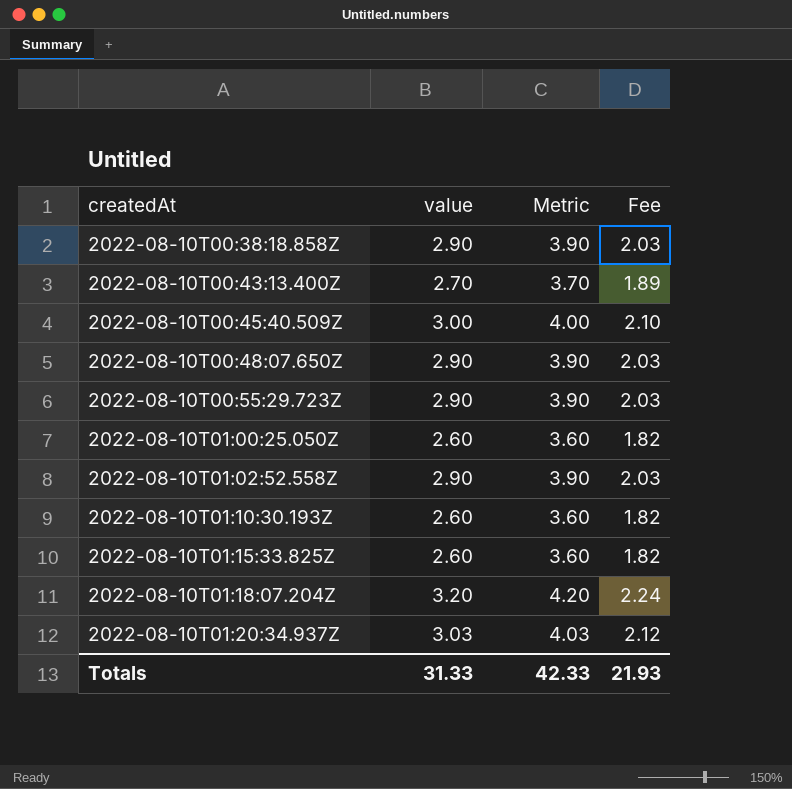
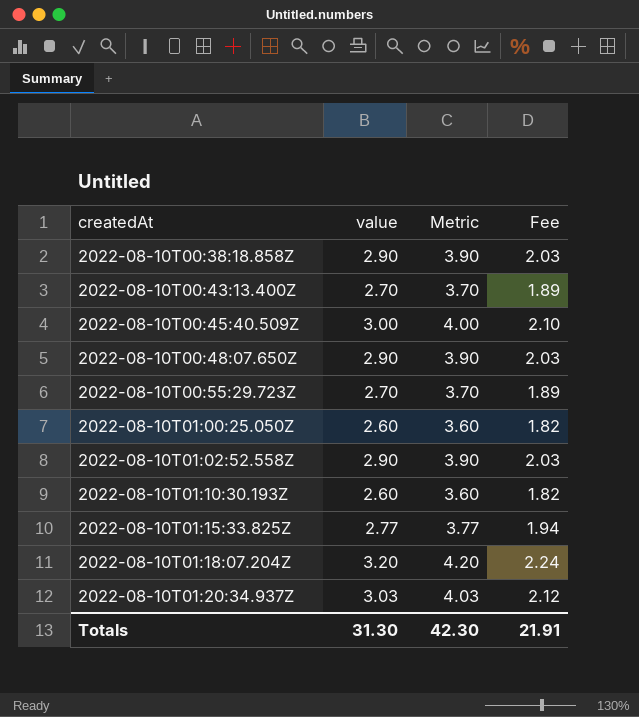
2022-08-10T00:55:29.723Z | value: 2.90 -> 2.70
2022-08-10T00:55:29.723Z | Metric: 3.90 -> 3.70
2022-08-10T00:55:29.723Z | Fee: 2.03 -> 1.89
2022-08-10T01:15:33.825Z | value: 2.60 -> 2.77
2022-08-10T01:15:33.825Z | Metric: 3.60 -> 3.77
2022-08-10T01:15:33.825Z | Fee: 1.82 -> 1.94
Totals | value: 31.33 -> 31.30
Totals | Metric: 42.33 -> 42.30
Totals | Fee: 21.93 -> 21.91

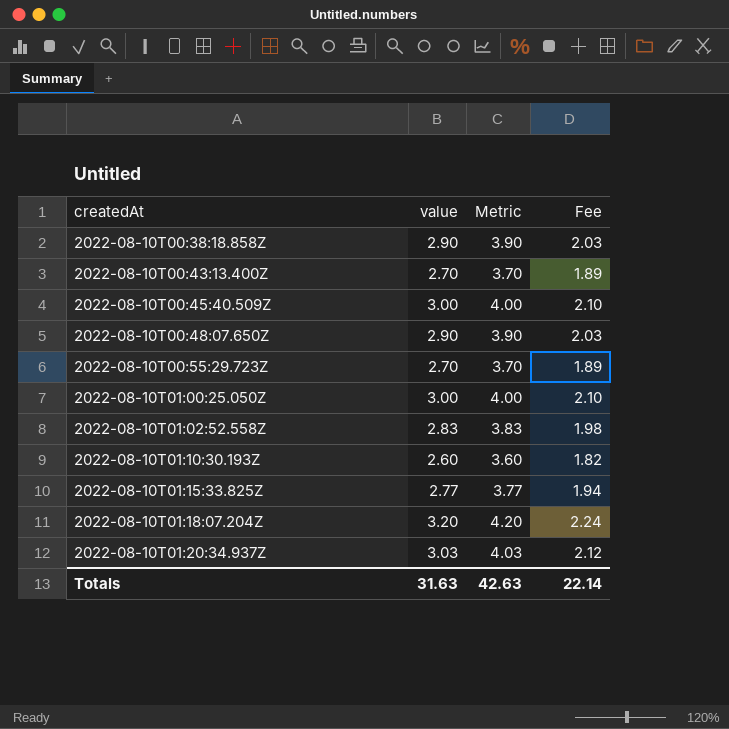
2022-08-10T01:00:25.050Z | value: 2.60 -> 3.00
2022-08-10T01:00:25.050Z | Metric: 3.60 -> 4.00
2022-08-10T01:00:25.050Z | Fee: 1.82 -> 2.10
2022-08-10T01:02:52.558Z | value: 2.90 -> 2.83
2022-08-10T01:02:52.558Z | Metric: 3.90 -> 3.83
2022-08-10T01:02:52.558Z | Fee: 2.03 -> 1.98
Totals | value: 31.30 -> 31.63
Totals | Metric: 42.30 -> 42.63
Totals | Fee: 21.91 -> 22.14

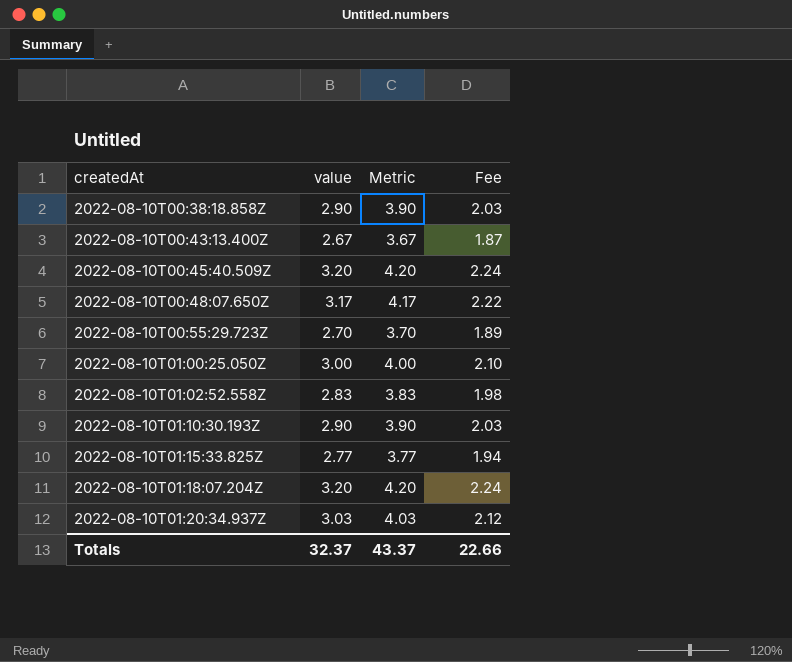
2022-08-10T00:43:13.400Z | value: 2.70 -> 2.67
2022-08-10T00:43:13.400Z | Metric: 3.70 -> 3.67
2022-08-10T00:43:13.400Z | Fee: 1.89 -> 1.87
2022-08-10T00:45:40.509Z | value: 3.00 -> 3.20
2022-08-10T00:45:40.509Z | Metric: 4.00 -> 4.20
2022-08-10T00:45:40.509Z | Fee: 2.10 -> 2.24
2022-08-10T00:48:07.650Z | value: 2.90 -> 3.17
2022-08-10T00:48:07.650Z | Metric: 3.90 -> 4.17
2022-08-10T00:48:07.650Z | Fee: 2.03 -> 2.22
2022-08-10T01:10:30.193Z | value: 2.60 -> 2.90
2022-08-10T01:10:30.193Z | Metric: 3.60 -> 3.90
2022-08-10T01:10:30.193Z | Fee: 1.82 -> 2.03
Totals | value: 31.63 -> 32.37
Totals | Metric: 42.63 -> 43.37
Totals | Fee: 22.14 -> 22.66

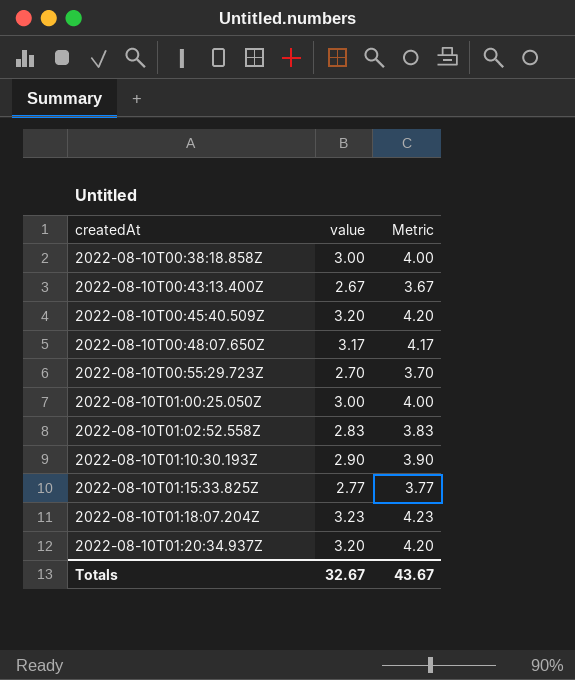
column Fee | formula: [value] * 0.7 -> none
2022-08-10T00:38:18.858Z | value: 2.90 -> 3.00
2022-08-10T00:38:18.858Z | Metric: 3.90 -> 4.00
2022-08-10T01:18:07.204Z | value: 3.20 -> 3.23
2022-08-10T01:18:07.204Z | Metric: 4.20 -> 4.23
2022-08-10T01:20:34.937Z | value: 3.03 -> 3.20
2022-08-10T01:20:34.937Z | Metric: 4.03 -> 4.20
Totals | value: 32.37 -> 32.67
Totals | Metric: 43.37 -> 43.67

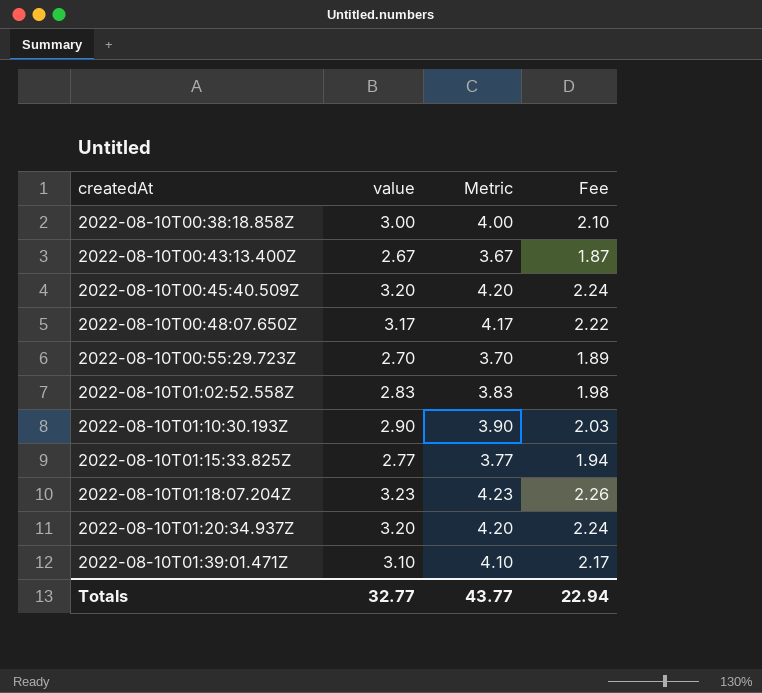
column Fee | formula: none -> [value] * 0.7
row 2022-08-10T01:00:25.050Z: 3.00 | 4.00 -> none
row 2022-08-10T01:39:01.471Z: none -> 3.10 | 4.10 | 2.17
Totals | value: 32.67 -> 32.77
Totals | Metric: 43.67 -> 43.77

